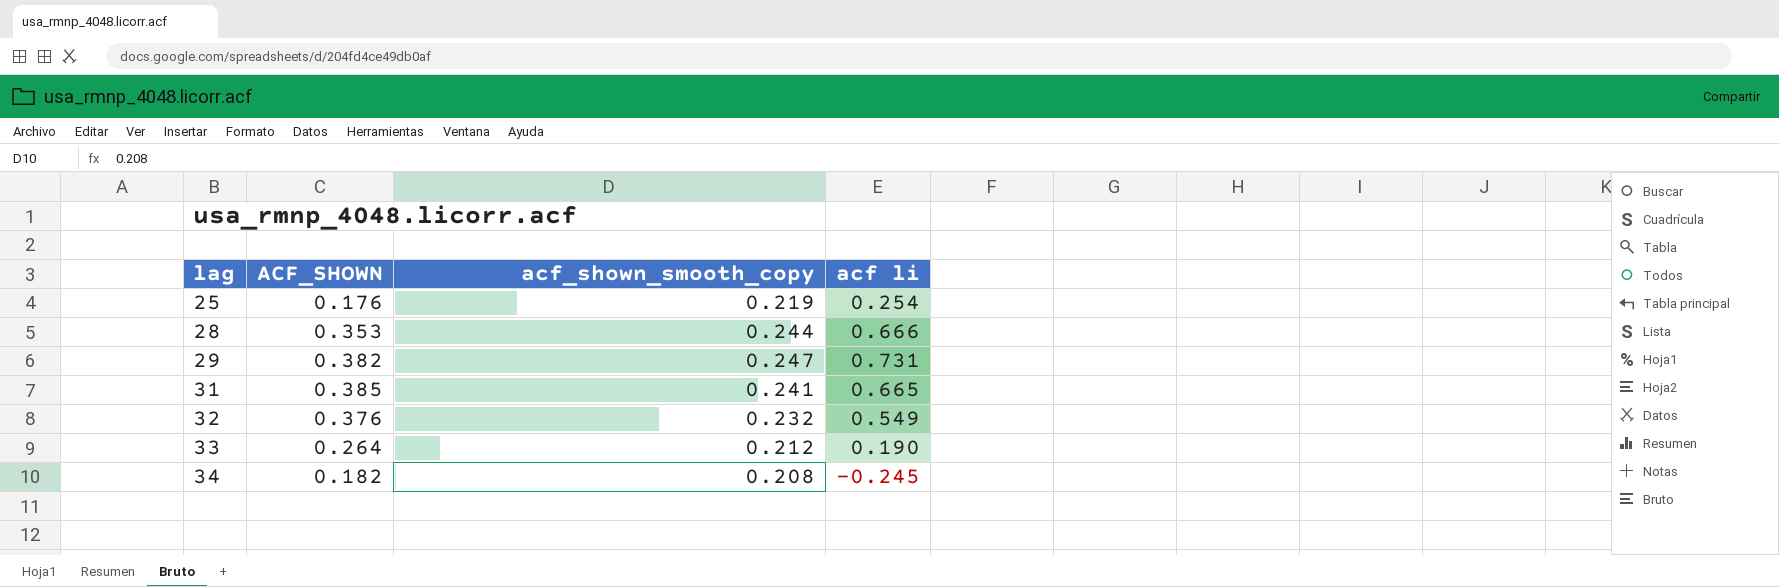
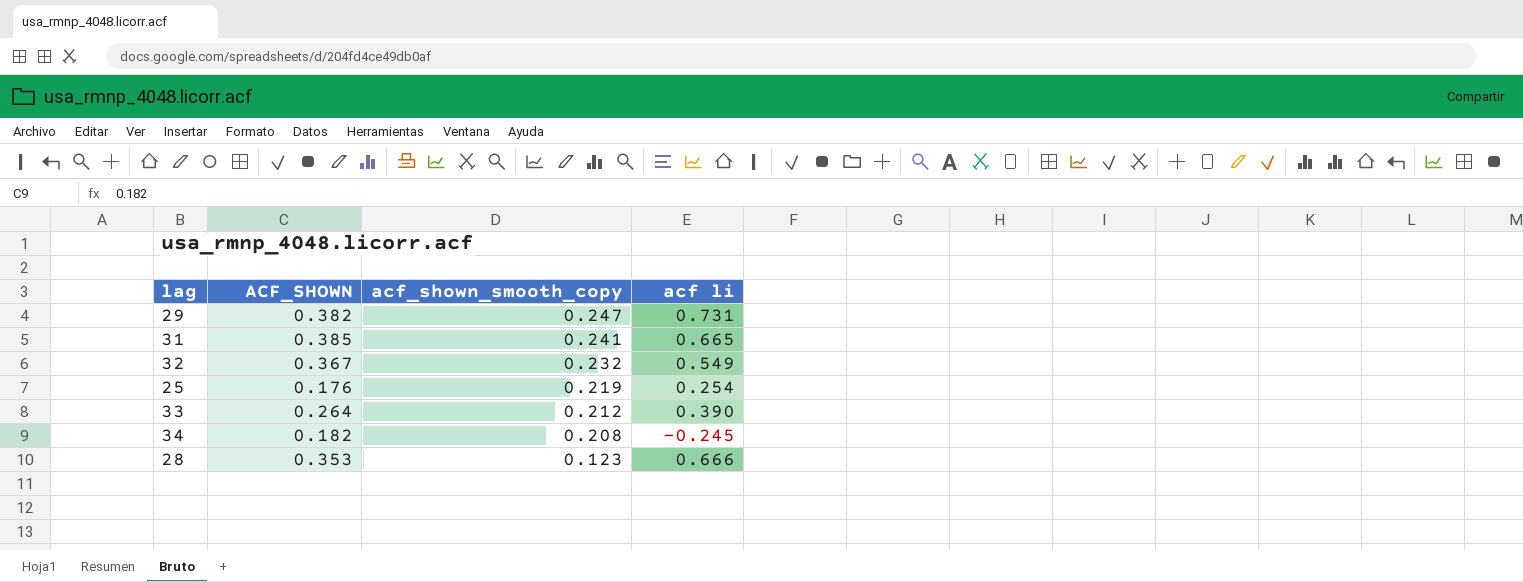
row order: lag ascending -> acf_shown_smooth_copy descending
32 | ACF_SHOWN: 0.376 -> 0.367
33 | acf li: 0.190 -> 0.390
28 | acf_shown_smooth_copy: 0.244 -> 0.123

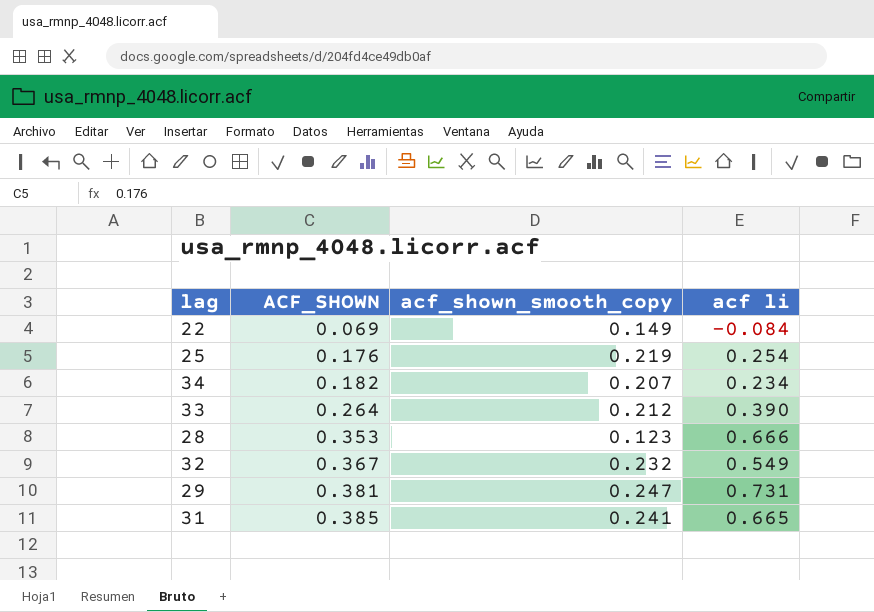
row order: acf_shown_smooth_copy descending -> ACF_SHOWN ascending
row 22: none -> 0.069 | 0.149 | -0.084
34 | acf_shown_smooth_copy: 0.208 -> 0.207
34 | acf li: -0.245 -> 0.234
29 | ACF_SHOWN: 0.382 -> 0.381

